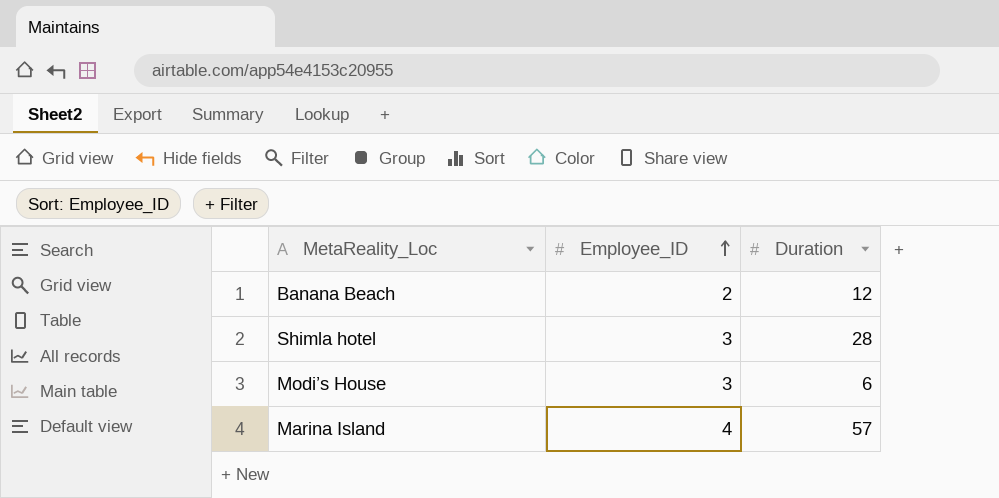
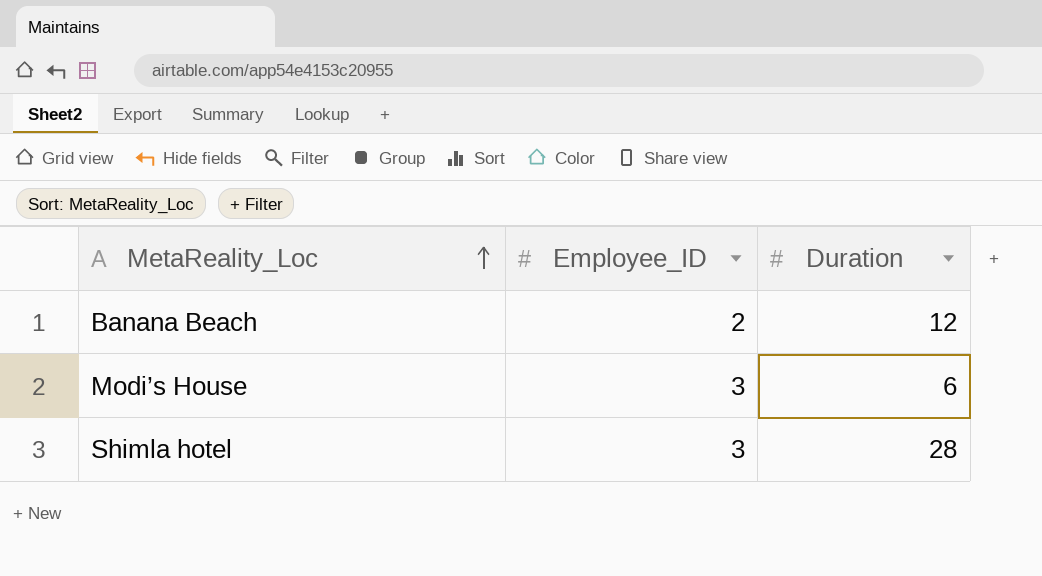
row order: Employee_ID ascending -> MetaReality_Loc ascending
row Marina Island: 4 | 57 -> none

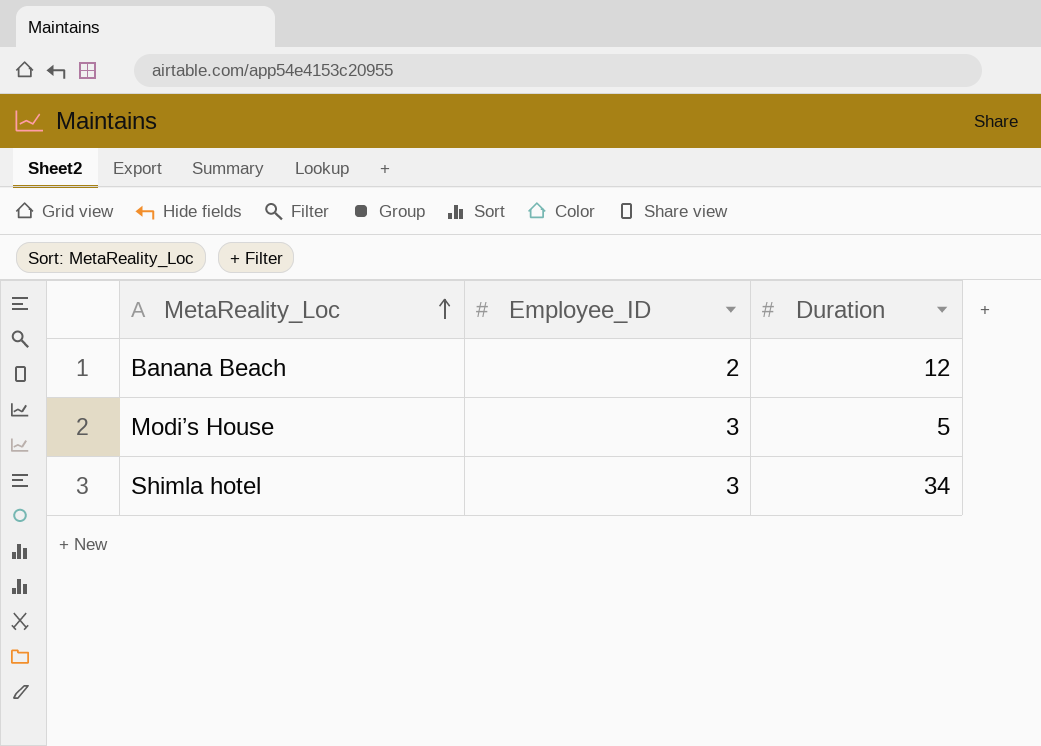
Modi’s House | Duration: 6 -> 5
Shimla hotel | Duration: 28 -> 34

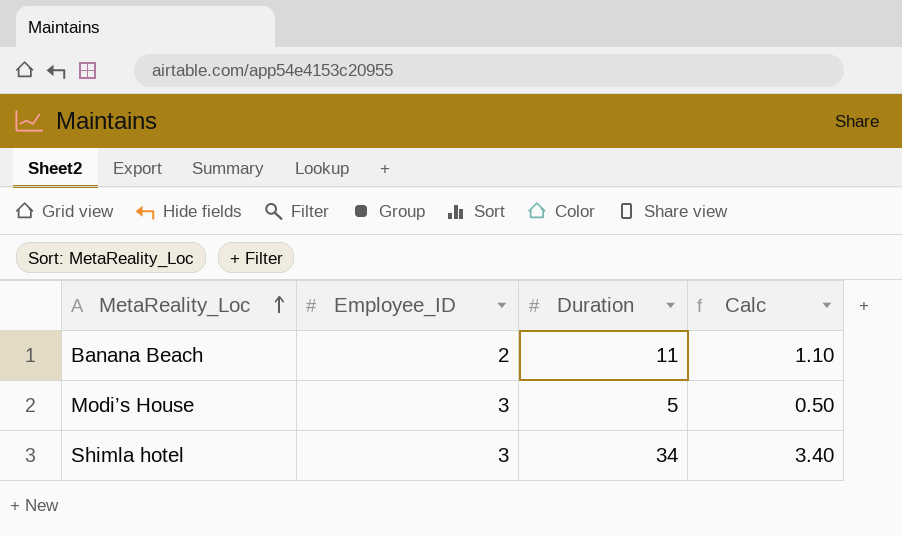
column Calc | formula: none -> [Duration] * 0.1
Banana Beach | Duration: 12 -> 11

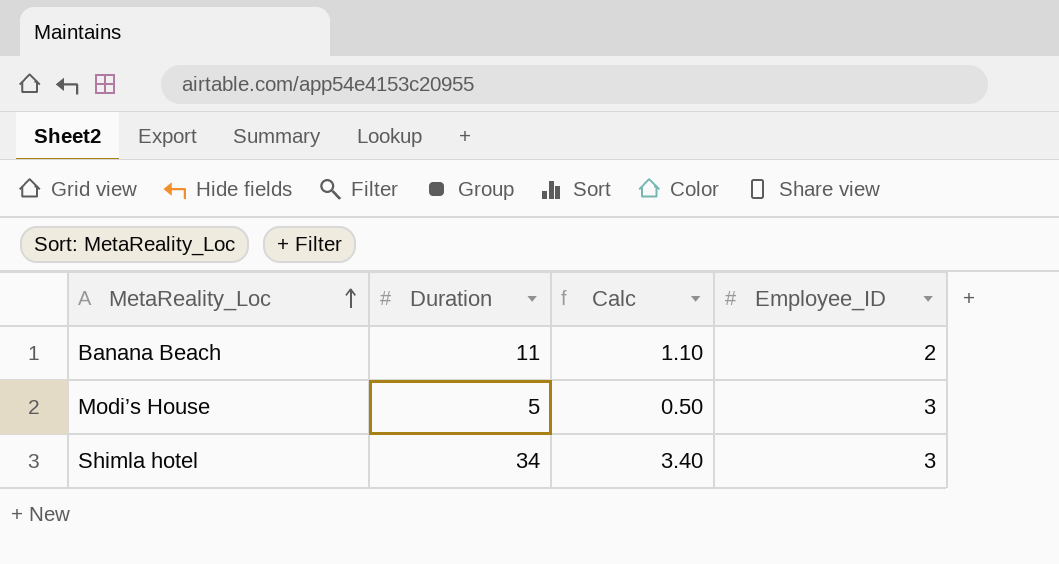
column Employee_ID | position: 2 -> 4

